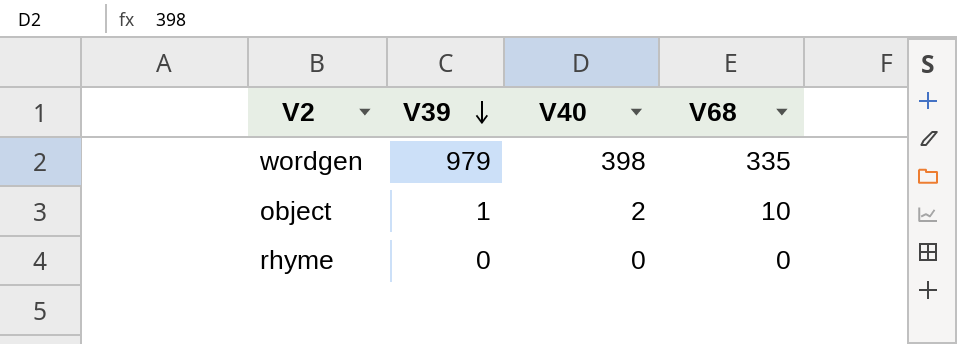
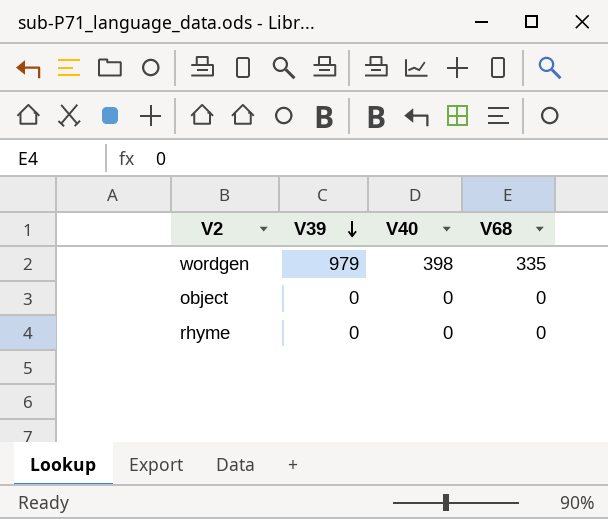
object | V39: 1 -> 0
object | V40: 2 -> 0
object | V68: 10 -> 0

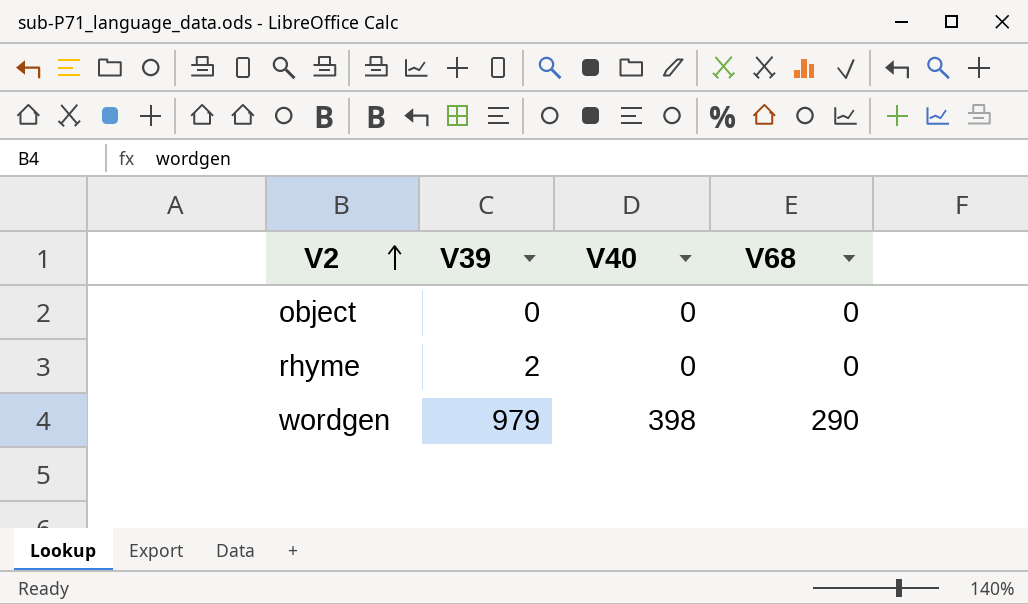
row order: V39 descending -> V2 ascending
rhyme | V39: 0 -> 2
wordgen | V68: 335 -> 290

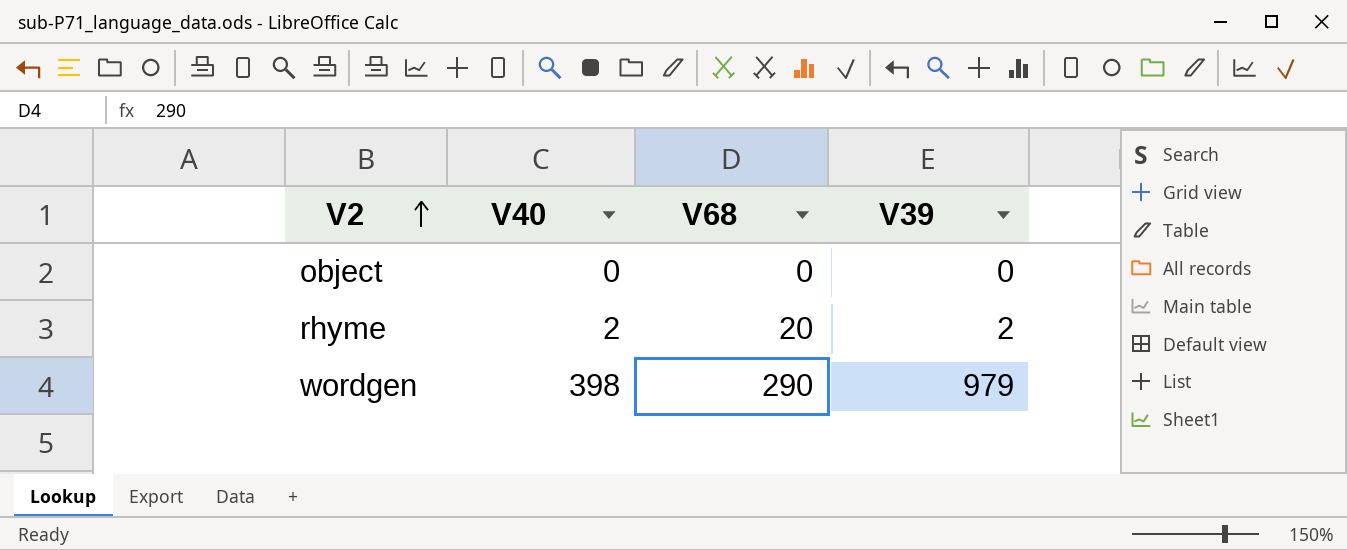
column V39 | position: 2 -> 4
rhyme | V40: 0 -> 2
rhyme | V68: 0 -> 20

